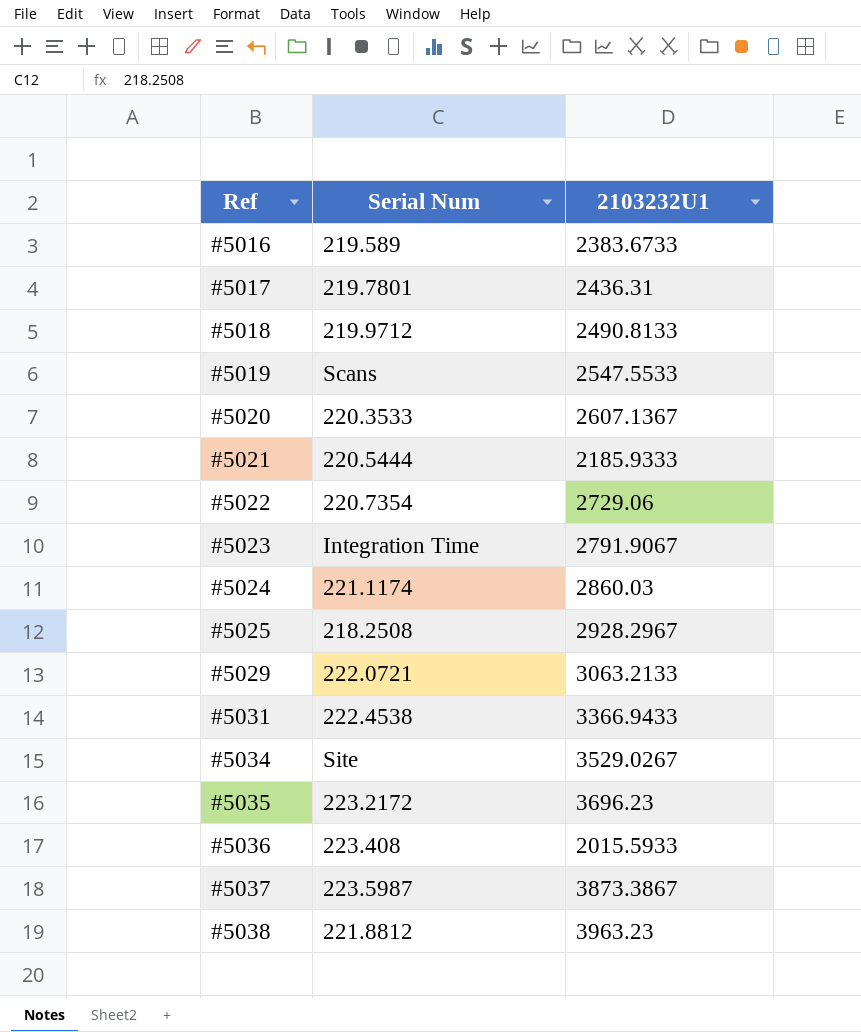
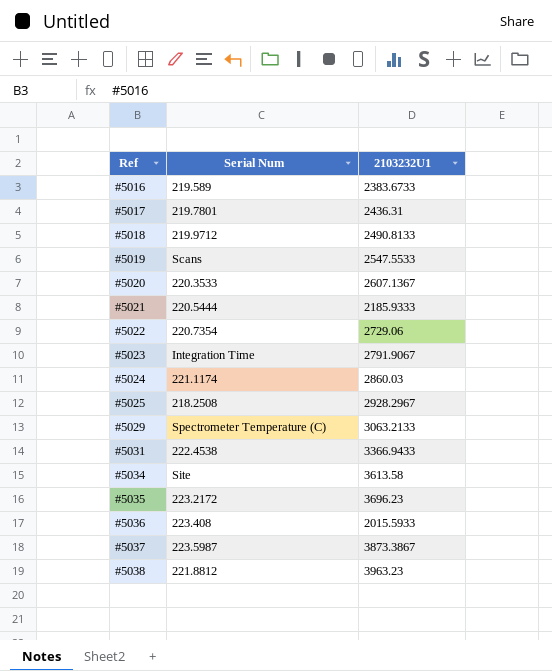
#5029 | Serial Num: 222.0721 -> Spectrometer Temperature (C)
#5034 | 2103232U1: 3529.0267 -> 3613.58

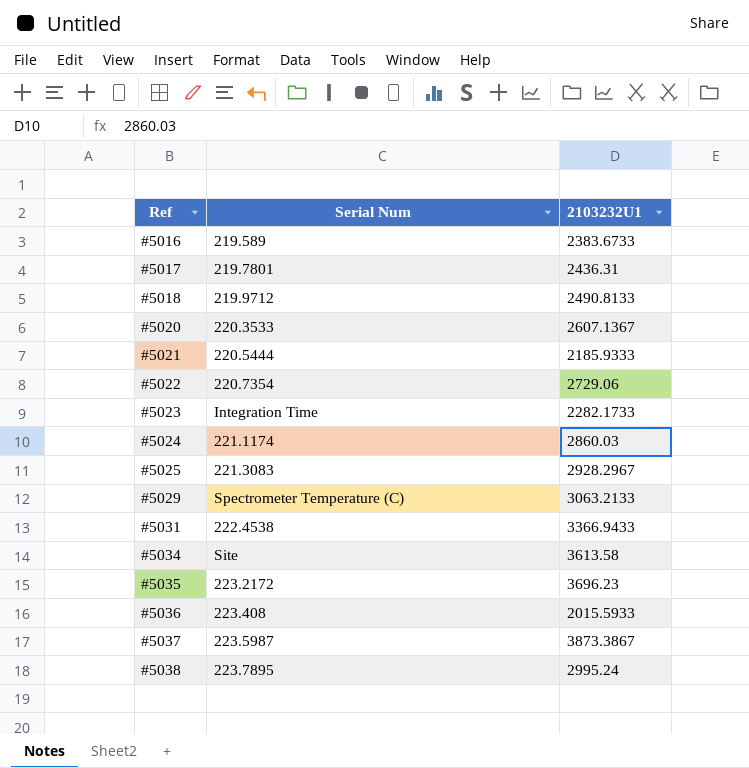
row #5019: Scans | 2547.5533 -> none
#5023 | 2103232U1: 2791.9067 -> 2282.1733
#5025 | Serial Num: 218.2508 -> 221.3083
#5038 | Serial Num: 221.8812 -> 223.7895
#5038 | 2103232U1: 3963.23 -> 2995.24

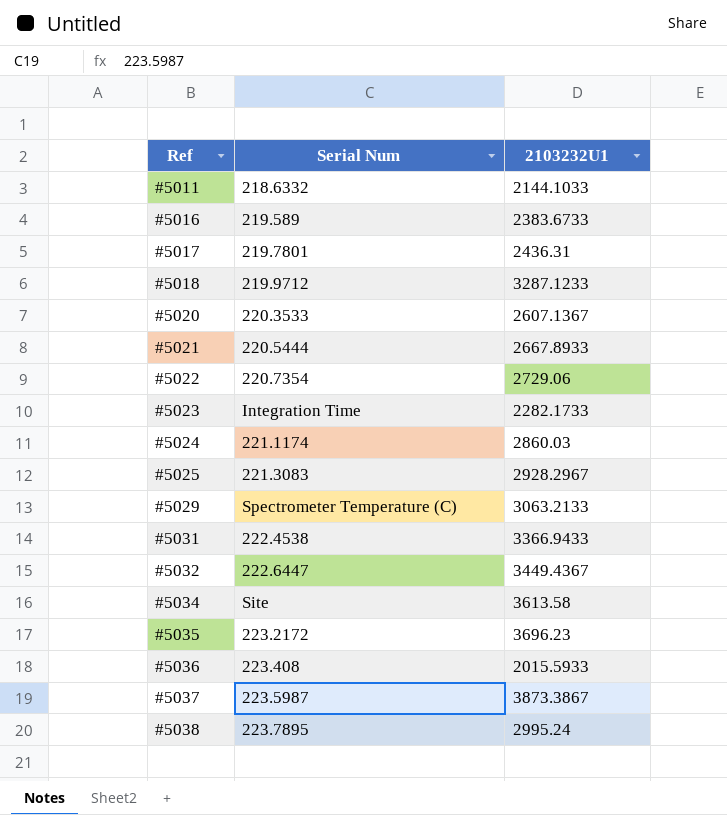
row #5011: none -> 218.6332 | 2144.1033
#5018 | 2103232U1: 2490.8133 -> 3287.1233
#5021 | 2103232U1: 2185.9333 -> 2667.8933
row #5032: none -> 222.6447 | 3449.4367

